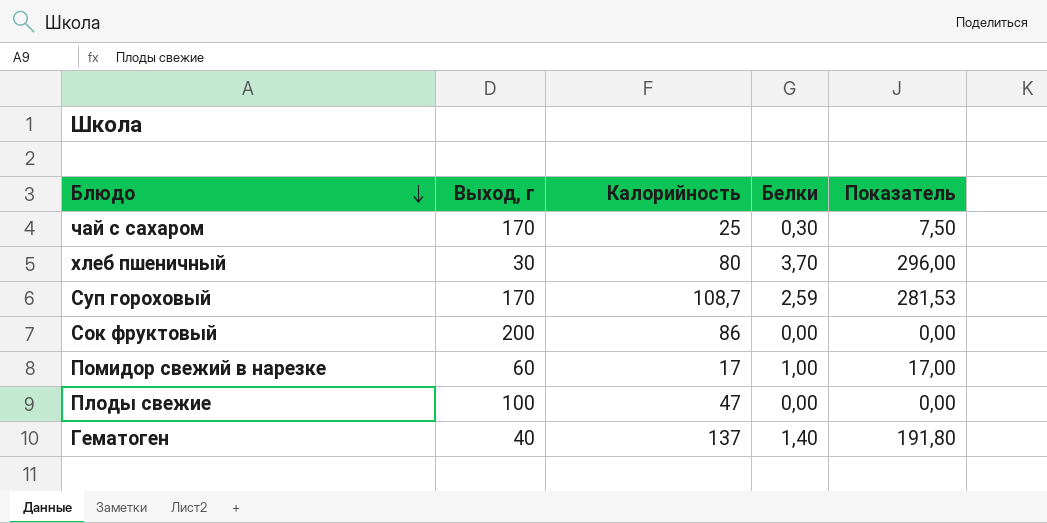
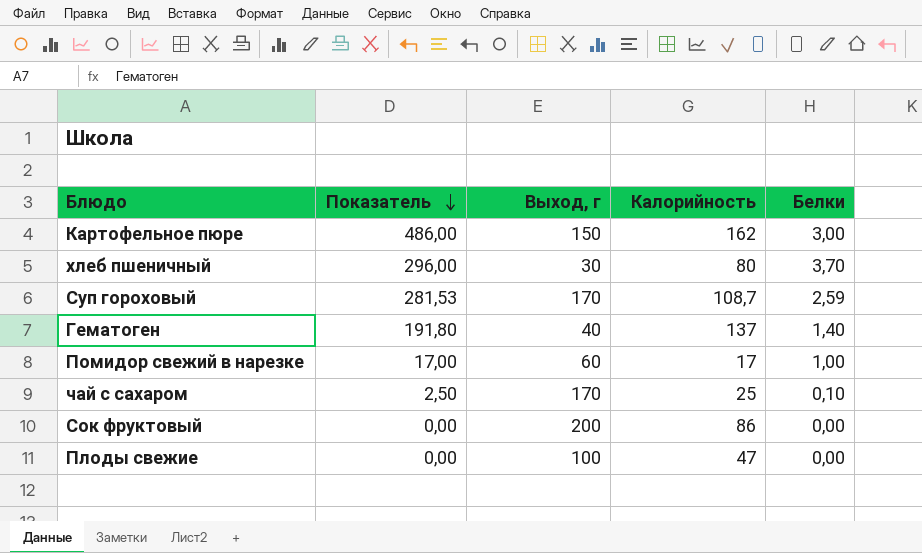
row order: Блюдо descending -> Показатель descending
column Показатель | position: 5 -> 2
row Картофельное пюре: none -> 486,00 | 150 | 162 | 3,00
чай с сахаром | Показатель: 7,50 -> 2,50
чай с сахаром | Белки: 0,30 -> 0,10

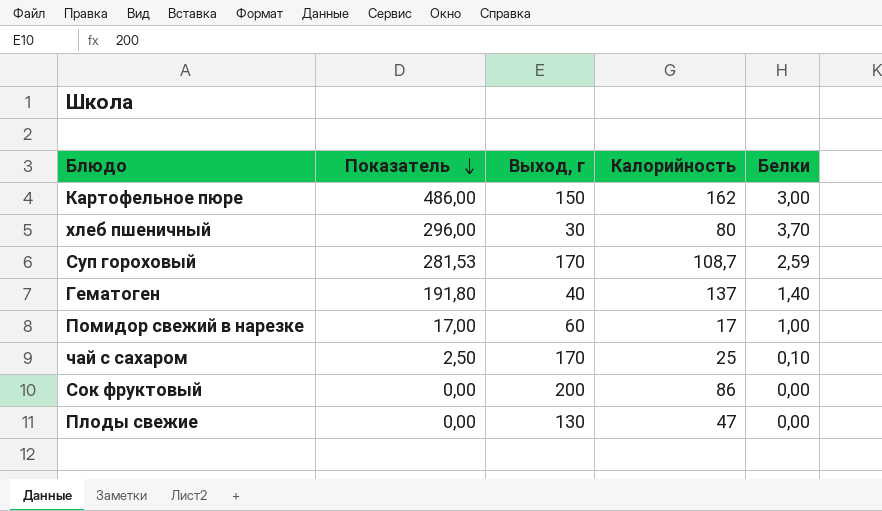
Плоды свежие | Выход, г: 100 -> 130

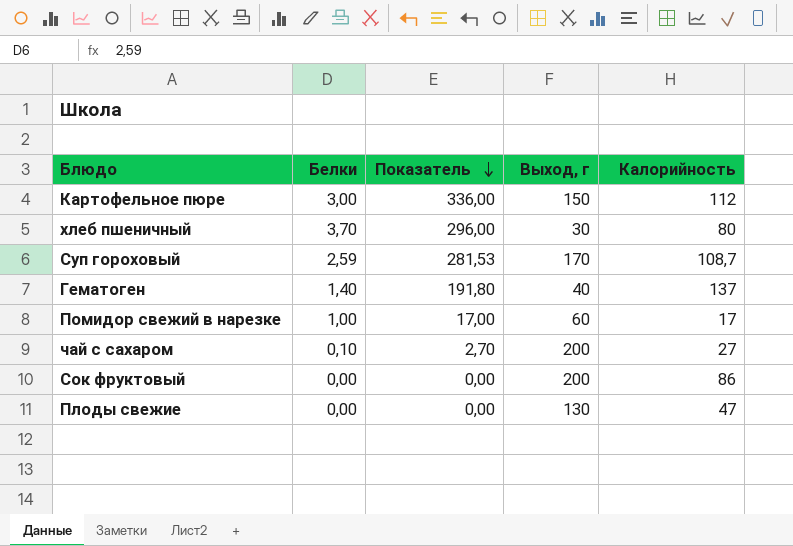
column Белки | position: 5 -> 2
Картофельное пюре | Показатель: 486,00 -> 336,00
Картофельное пюре | Калорийность: 162 -> 112
чай с сахаром | Показатель: 2,50 -> 2,70
чай с сахаром | Выход, г: 170 -> 200
чай с сахаром | Калорийность: 25 -> 27

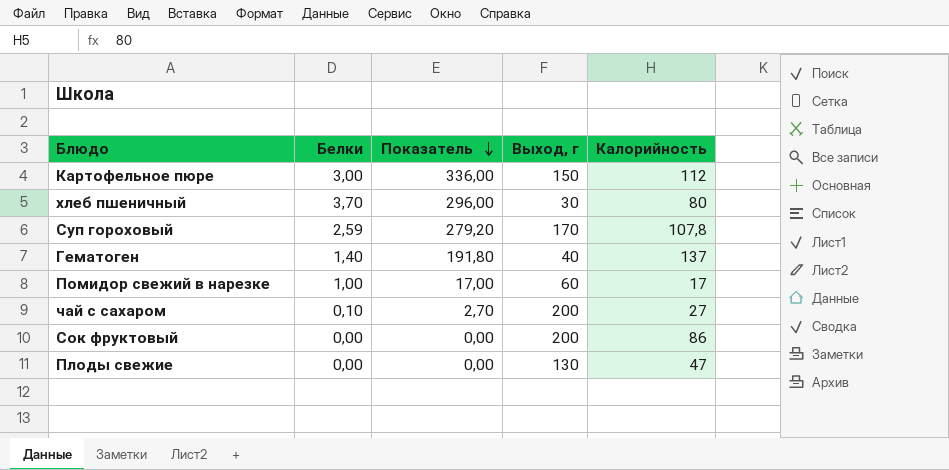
Суп гороховый | Показатель: 281,53 -> 279,20
Суп гороховый | Калорийность: 108,7 -> 107,8

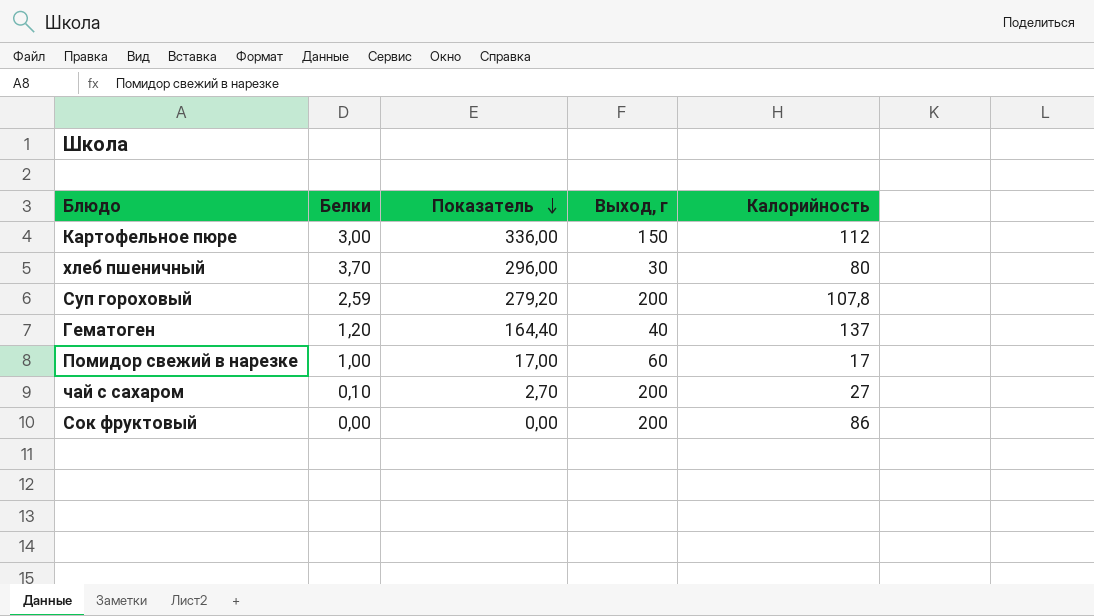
row Плоды свежие: 0,00 | 0,00 | 130 | 47 -> none
Суп гороховый | Выход, г: 170 -> 200
Гематоген | Белки: 1,40 -> 1,20
Гематоген | Показатель: 191,80 -> 164,40

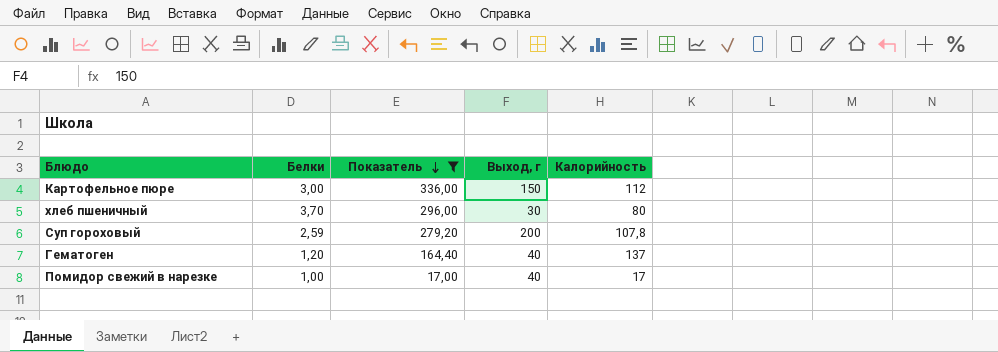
filter: none -> Показатель >= 17,00
Помидор свежий в нарезке | Выход, г: 60 -> 40

